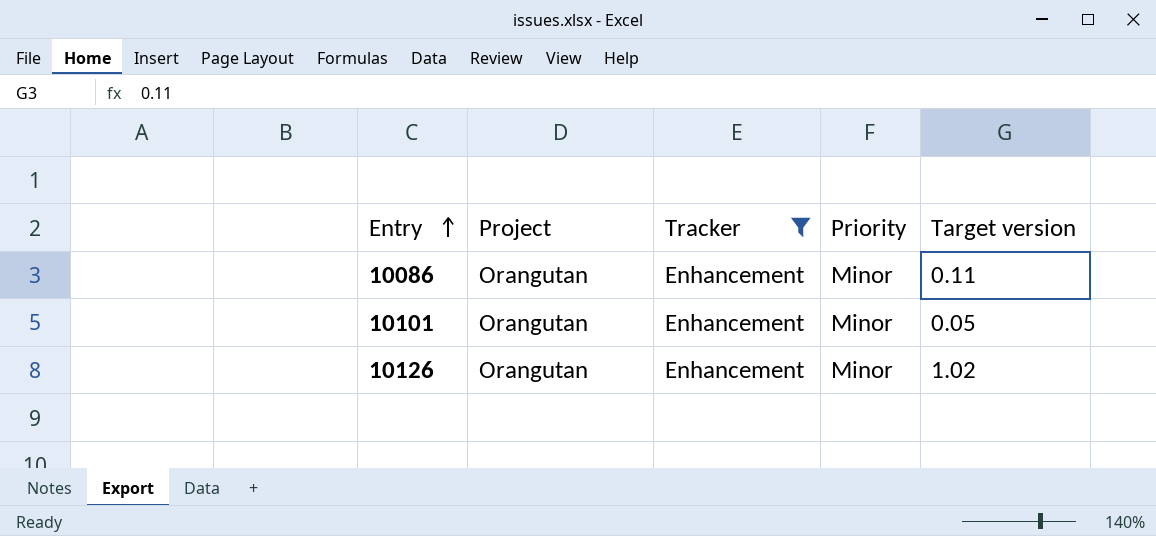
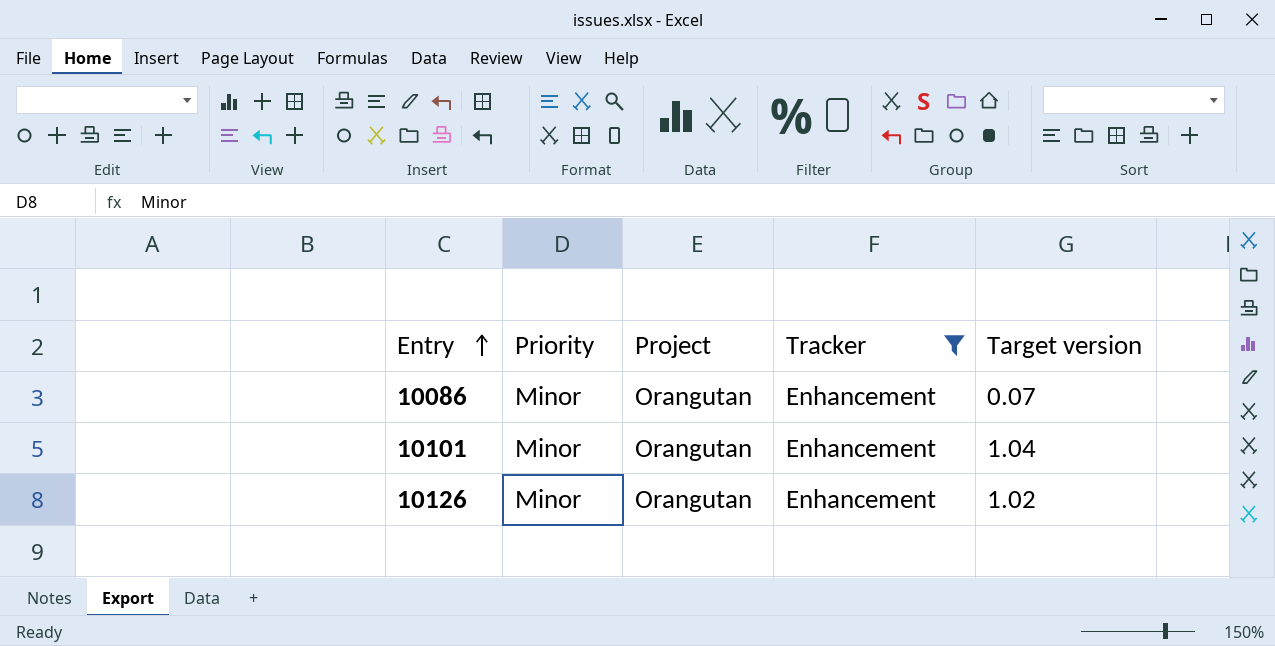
column Priority | position: 4 -> 2
10086 | Target version: 0.11 -> 0.07
10101 | Target version: 0.05 -> 1.04

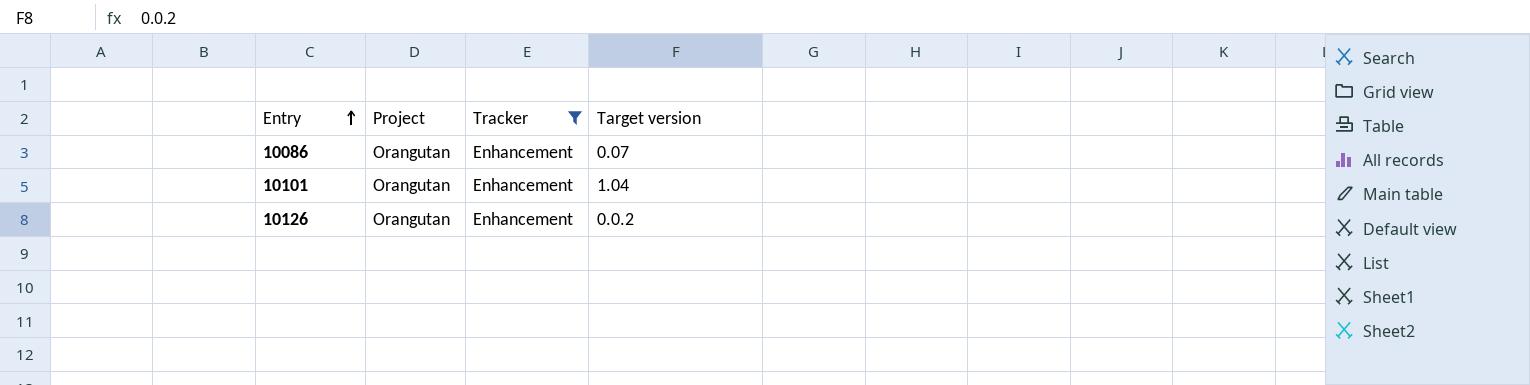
column Priority | position: 2 -> none
10126 | Target version: 1.02 -> 0.0.2

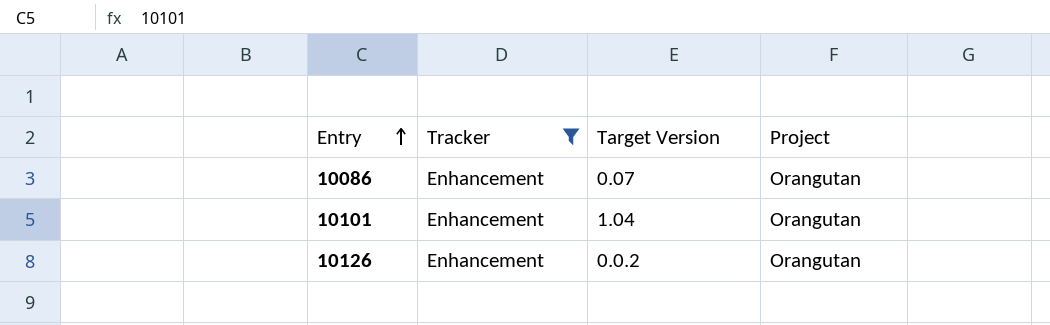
column name: Target version -> Target Version
column Project | position: 2 -> 4

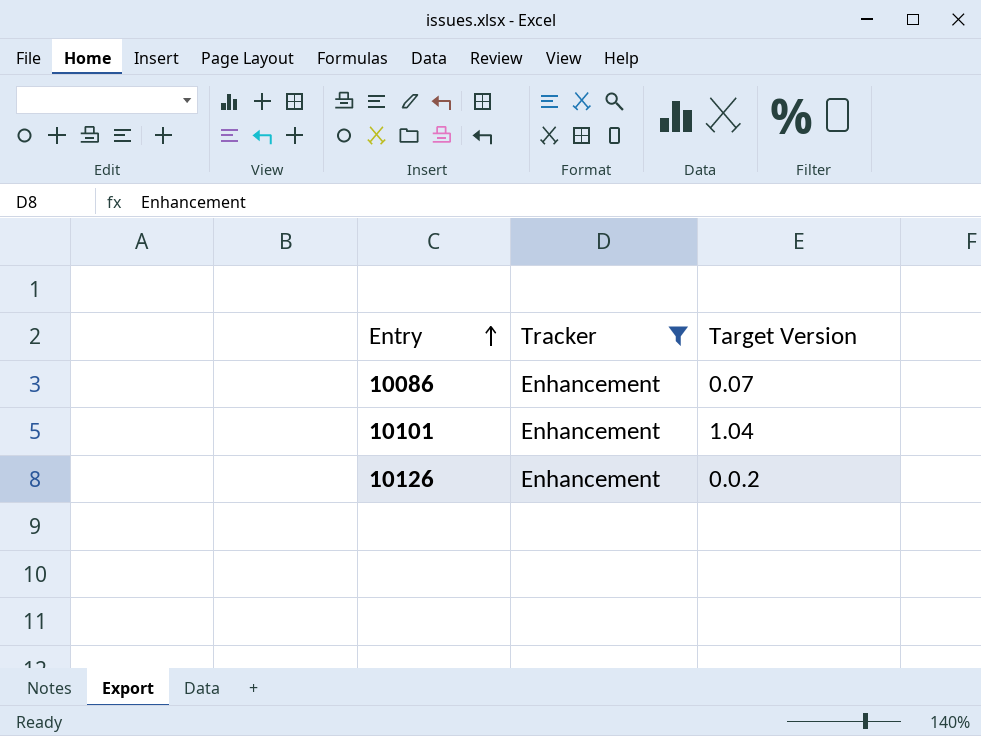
column Project | position: 4 -> none

